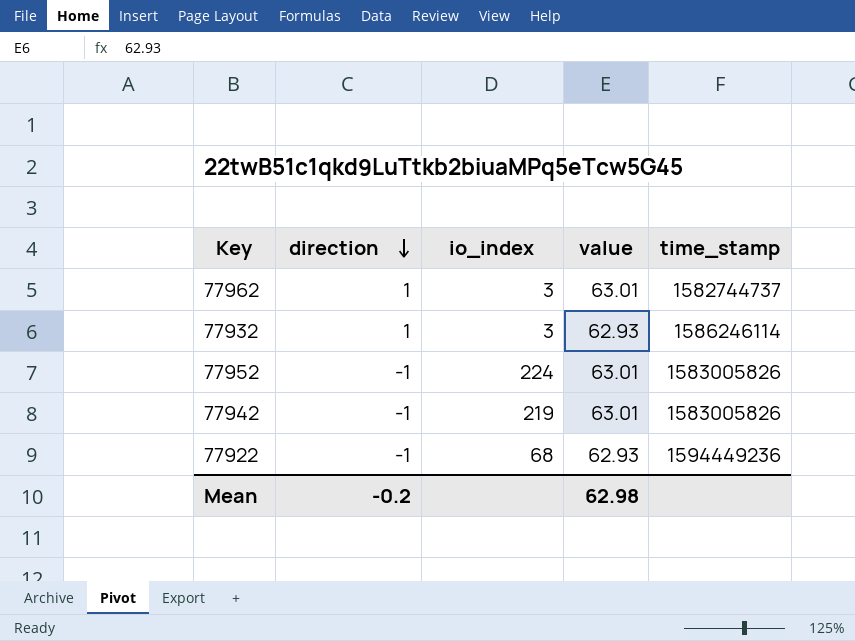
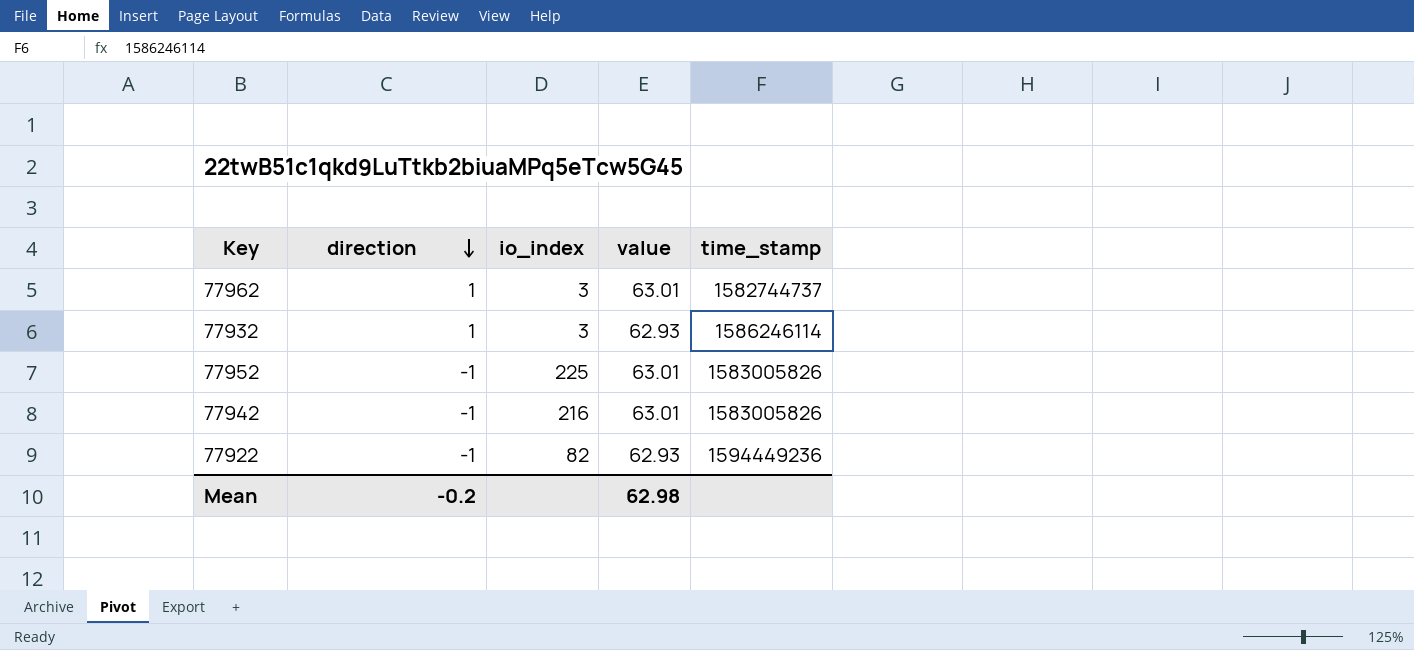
77952 | io_index: 224 -> 225
77942 | io_index: 219 -> 216
77922 | io_index: 68 -> 82

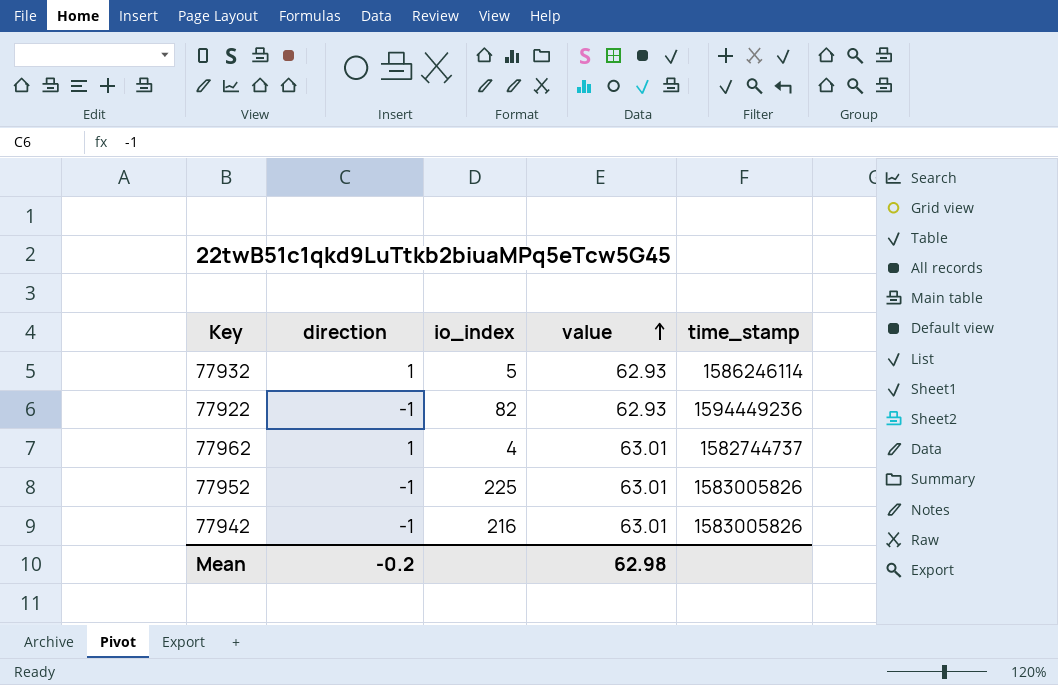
row order: direction descending -> value ascending
77932 | io_index: 3 -> 5
77962 | io_index: 3 -> 4

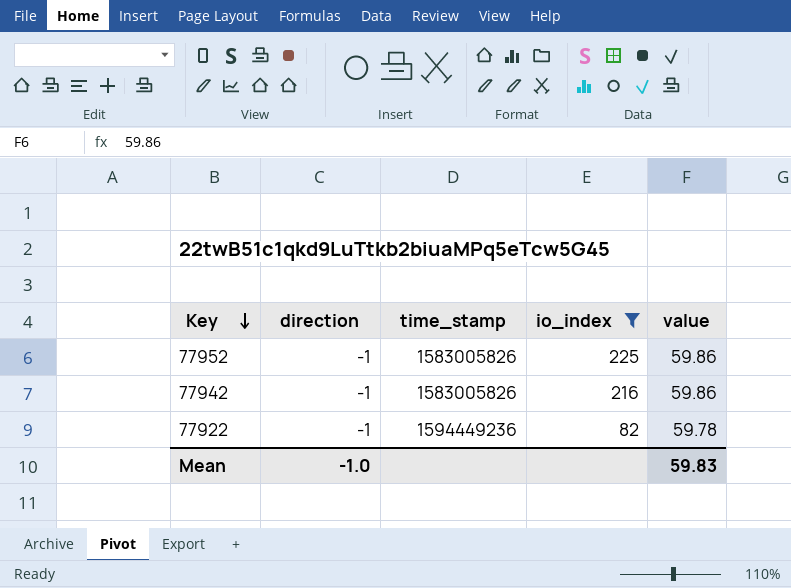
filter: none -> io_index >= 82
row order: value ascending -> Key descending
column time_stamp | position: 5 -> 3
77952 | value: 63.01 -> 59.86
77942 | value: 63.01 -> 59.86
77922 | value: 62.93 -> 59.78
Mean | direction: -0.2 -> -1.0
Mean | value: 62.98 -> 59.83

